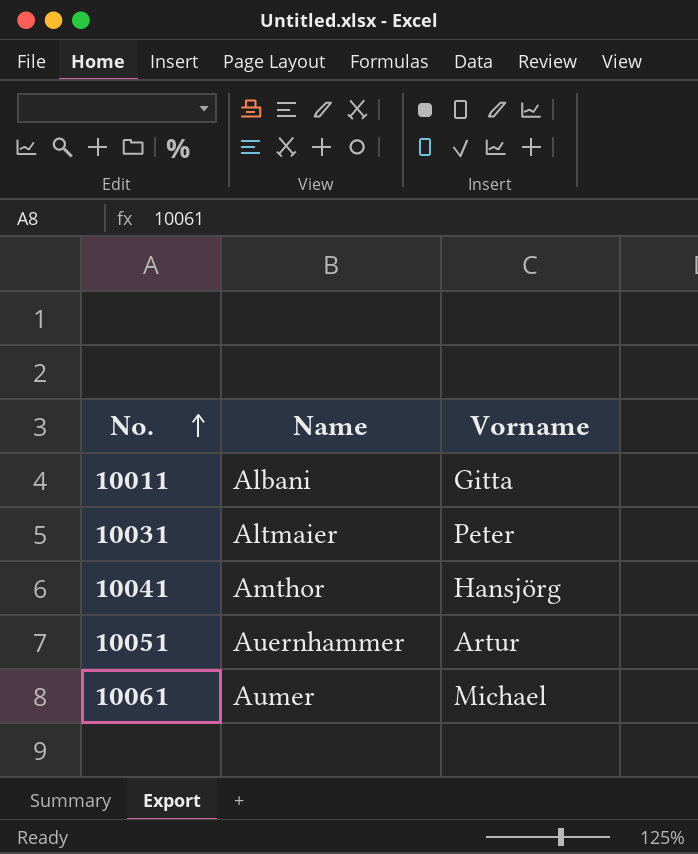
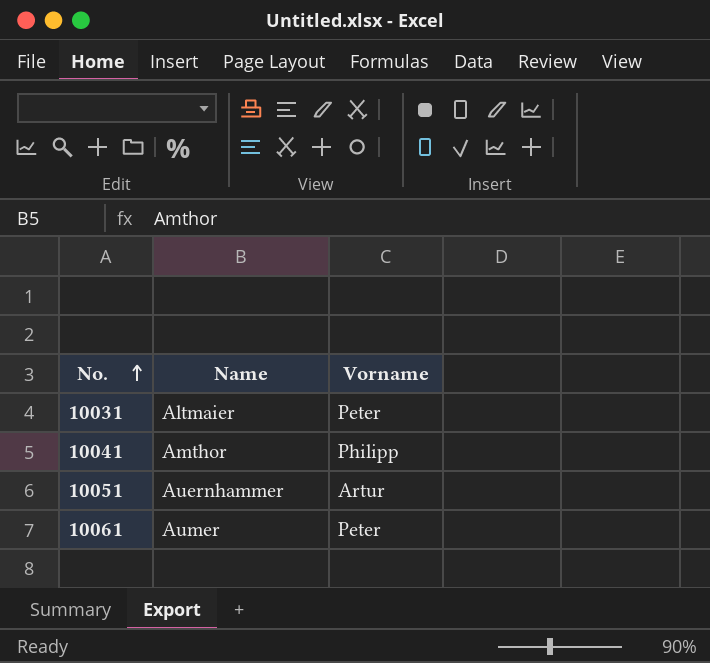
row 10011: Albani | Gitta -> none
10041 | Vorname: Hansjörg -> Philipp
10061 | Vorname: Michael -> Peter

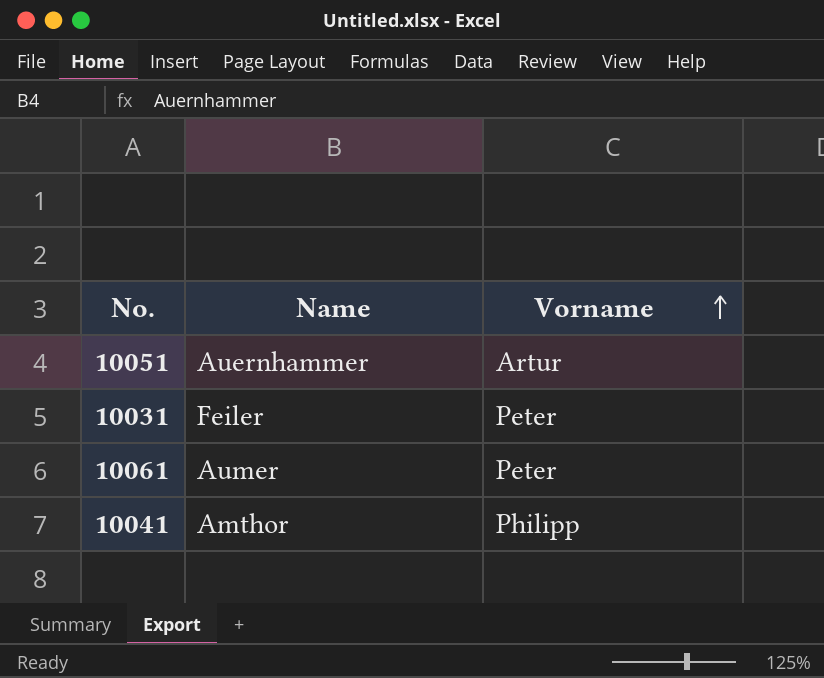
row order: No. ascending -> Vorname ascending
10031 | Name: Altmaier -> Feiler

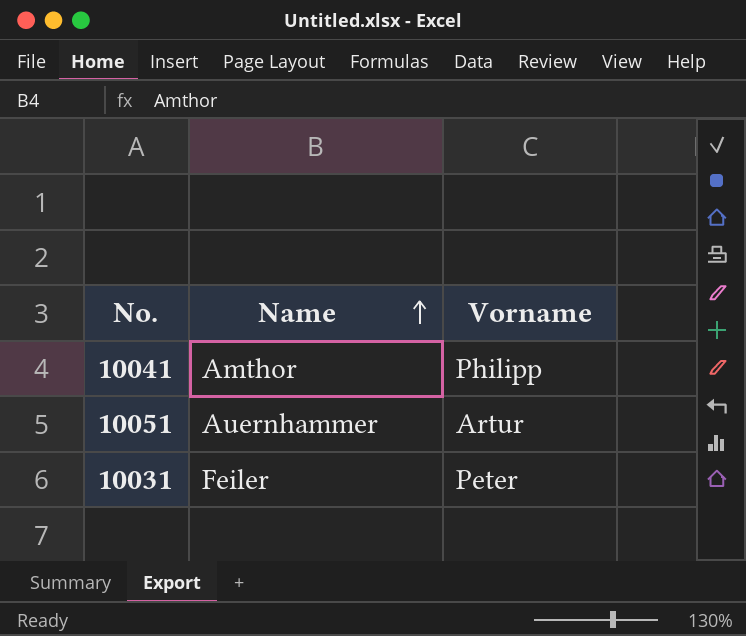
row order: Vorname ascending -> Name ascending
row 10061: Aumer | Peter -> none

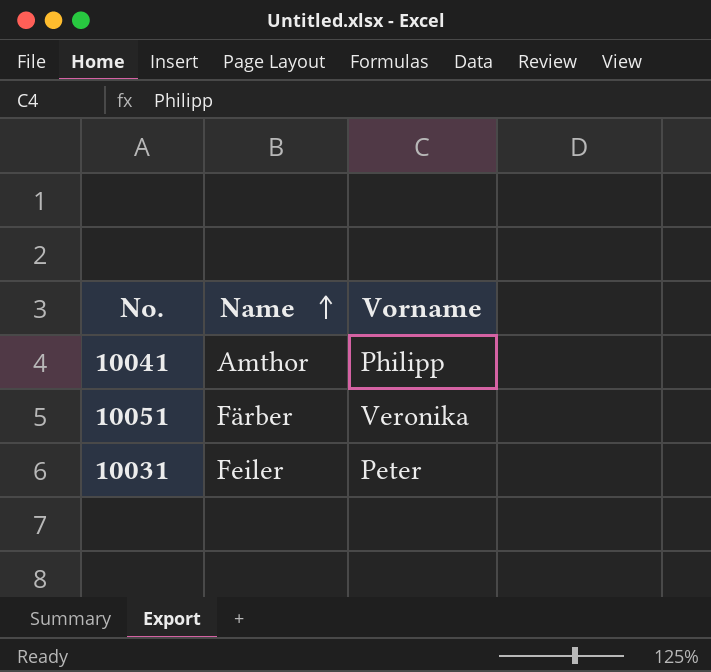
10051 | Name: Auernhammer -> Färber
10051 | Vorname: Artur -> Veronika

